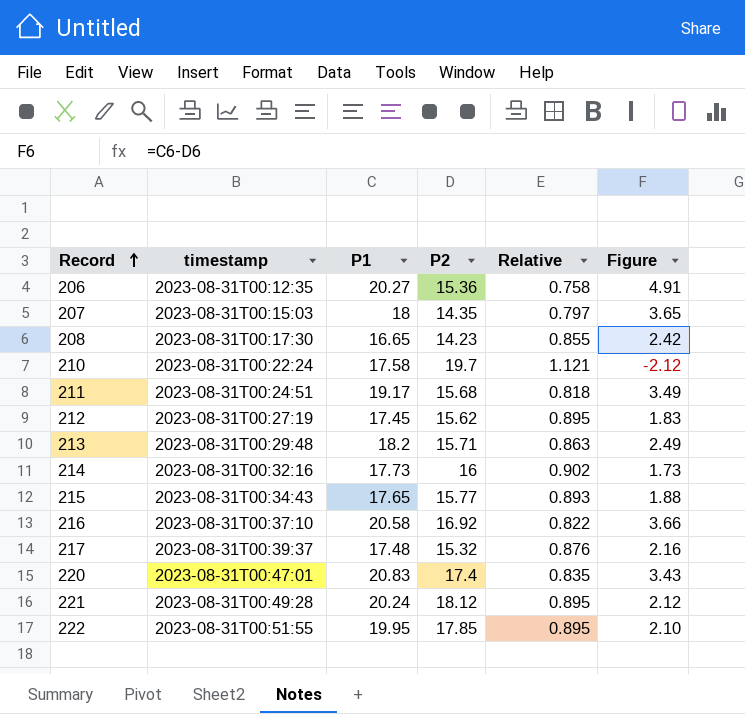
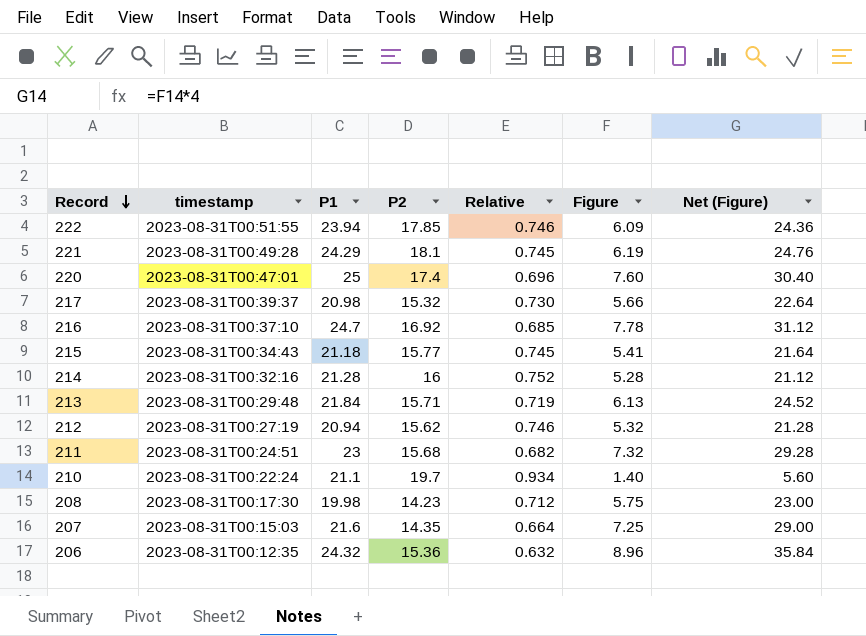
row order: Record ascending -> Record descending
column Net (Figure) | formula: none -> [Figure] * 4
222 | P1: 19.95 -> 23.94
222 | Relative: 0.895 -> 0.746
222 | Figure: 2.10 -> 6.09
221 | P1: 20.24 -> 24.29
221 | P2: 18.12 -> 18.1
221 | Relative: 0.895 -> 0.745
221 | Figure: 2.12 -> 6.19
220 | P1: 20.83 -> 25
220 | Relative: 0.835 -> 0.696
220 | Figure: 3.43 -> 7.60
217 | P1: 17.48 -> 20.98
217 | Relative: 0.876 -> 0.730
217 | Figure: 2.16 -> 5.66
216 | P1: 20.58 -> 24.7
216 | Relative: 0.822 -> 0.685
216 | Figure: 3.66 -> 7.78
215 | P1: 17.65 -> 21.18
215 | Relative: 0.893 -> 0.745
215 | Figure: 1.88 -> 5.41
214 | P1: 17.73 -> 21.28
214 | Relative: 0.902 -> 0.752
214 | Figure: 1.73 -> 5.28
213 | P1: 18.2 -> 21.84
213 | Relative: 0.863 -> 0.719
213 | Figure: 2.49 -> 6.13
212 | P1: 17.45 -> 20.94
212 | Relative: 0.895 -> 0.746
212 | Figure: 1.83 -> 5.32
211 | P1: 19.17 -> 23
211 | Relative: 0.818 -> 0.682
211 | Figure: 3.49 -> 7.32
210 | P1: 17.58 -> 21.1
210 | Relative: 1.121 -> 0.934
210 | Figure: -2.12 -> 1.40
208 | P1: 16.65 -> 19.98
208 | Relative: 0.855 -> 0.712
208 | Figure: 2.42 -> 5.75
207 | P1: 18 -> 21.6
207 | Relative: 0.797 -> 0.664
207 | Figure: 3.65 -> 7.25
206 | P1: 20.27 -> 24.32
206 | Relative: 0.758 -> 0.632
206 | Figure: 4.91 -> 8.96

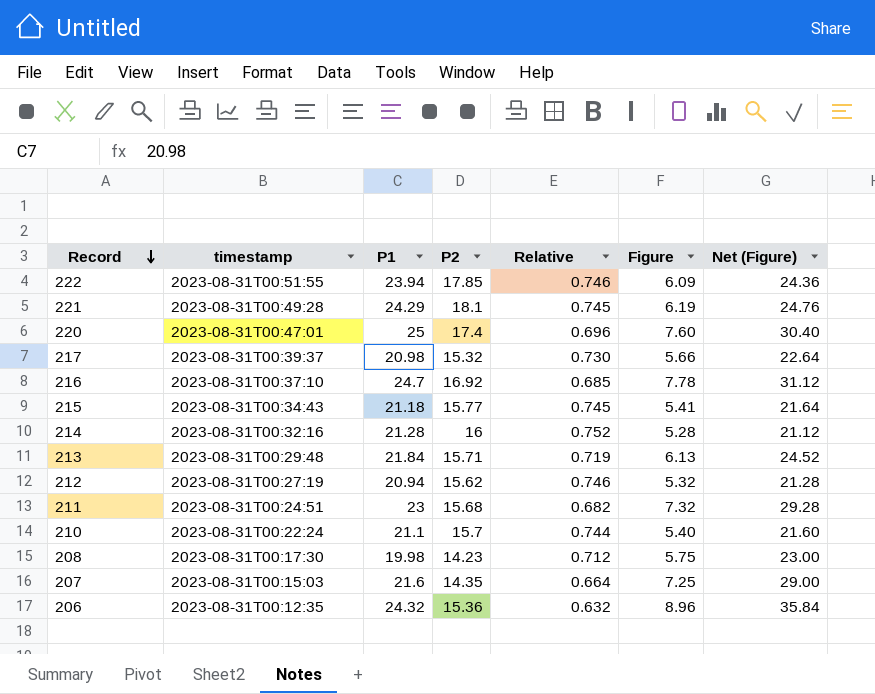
210 | P2: 19.7 -> 15.7
210 | Relative: 0.934 -> 0.744
210 | Figure: 1.40 -> 5.40
210 | Net (Figure): 5.60 -> 21.60

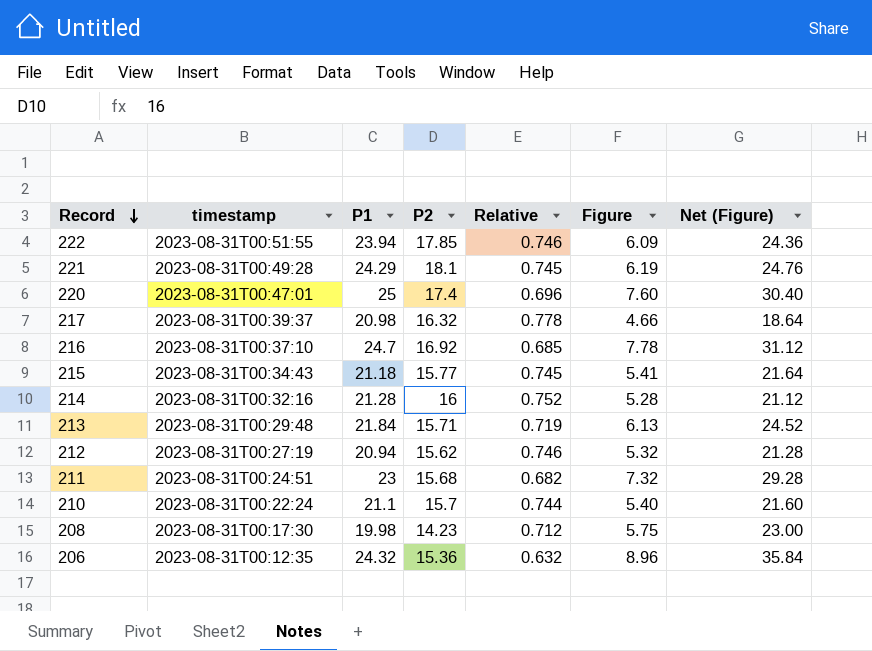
row 207: 2023-08-31T00:15:03 | 21.6 | 14.35 | 0.664 | 7.25 | 29.00 -> none
217 | P2: 15.32 -> 16.32
217 | Relative: 0.730 -> 0.778
217 | Figure: 5.66 -> 4.66
217 | Net (Figure): 22.64 -> 18.64

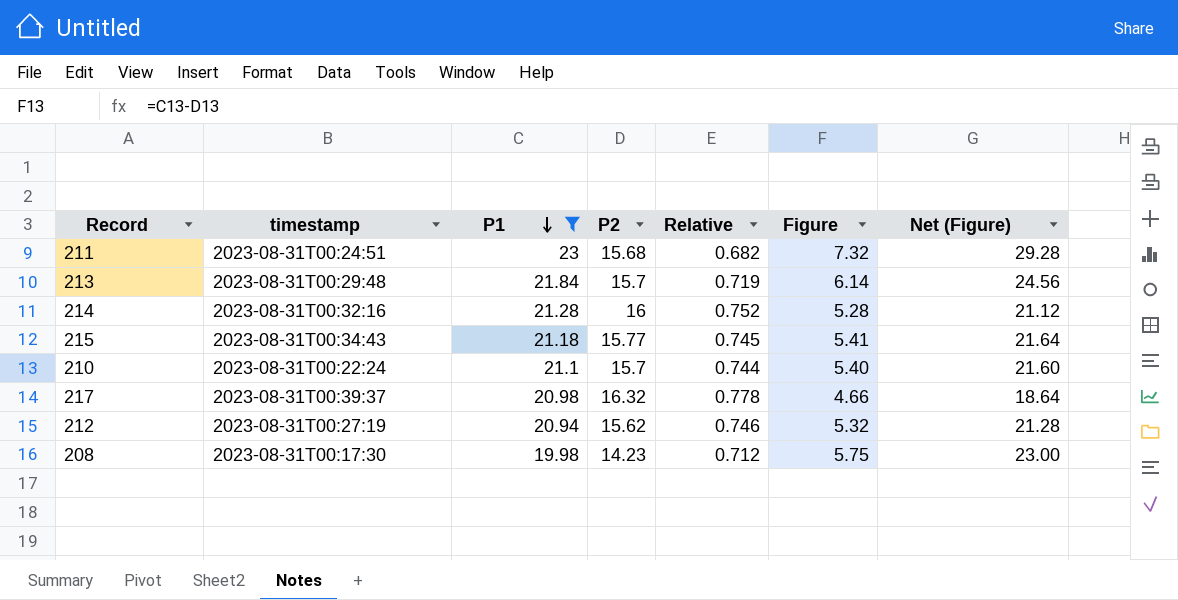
filter: none -> P1 <= 23
row order: Record descending -> P1 descending
213 | P2: 15.71 -> 15.7
213 | Figure: 6.13 -> 6.14
213 | Net (Figure): 24.52 -> 24.56

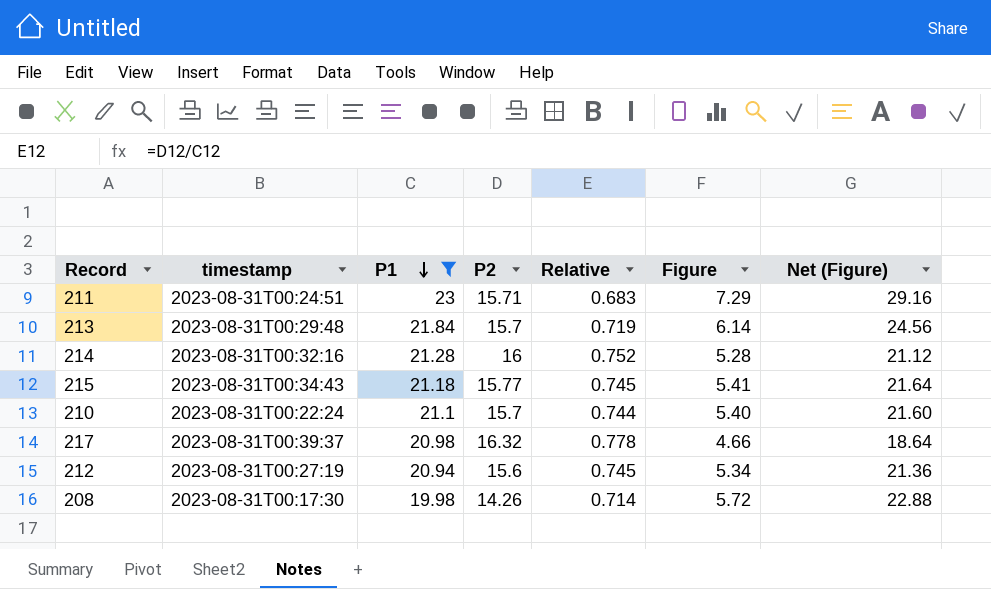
211 | P2: 15.68 -> 15.71
211 | Relative: 0.682 -> 0.683
211 | Figure: 7.32 -> 7.29
211 | Net (Figure): 29.28 -> 29.16
212 | P2: 15.62 -> 15.6
212 | Relative: 0.746 -> 0.745
212 | Figure: 5.32 -> 5.34
212 | Net (Figure): 21.28 -> 21.36
208 | P2: 14.23 -> 14.26
208 | Relative: 0.712 -> 0.714
208 | Figure: 5.75 -> 5.72
208 | Net (Figure): 23.00 -> 22.88

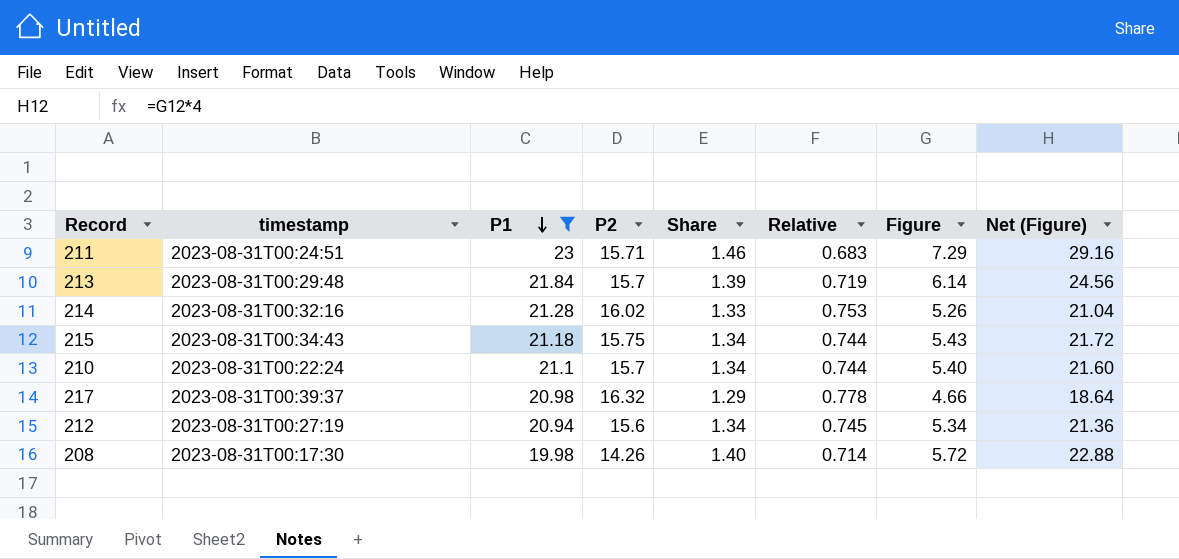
column Share | formula: none -> [P1] / [P2]
214 | P2: 16 -> 16.02
214 | Relative: 0.752 -> 0.753
214 | Figure: 5.28 -> 5.26
214 | Net (Figure): 21.12 -> 21.04
215 | P2: 15.77 -> 15.75
215 | Relative: 0.745 -> 0.744
215 | Figure: 5.41 -> 5.43
215 | Net (Figure): 21.64 -> 21.72

